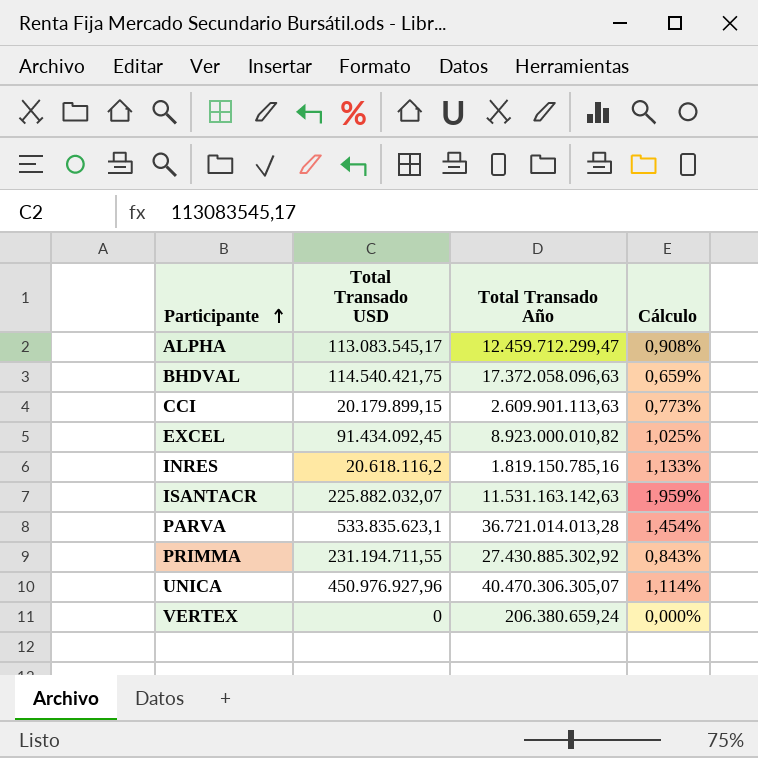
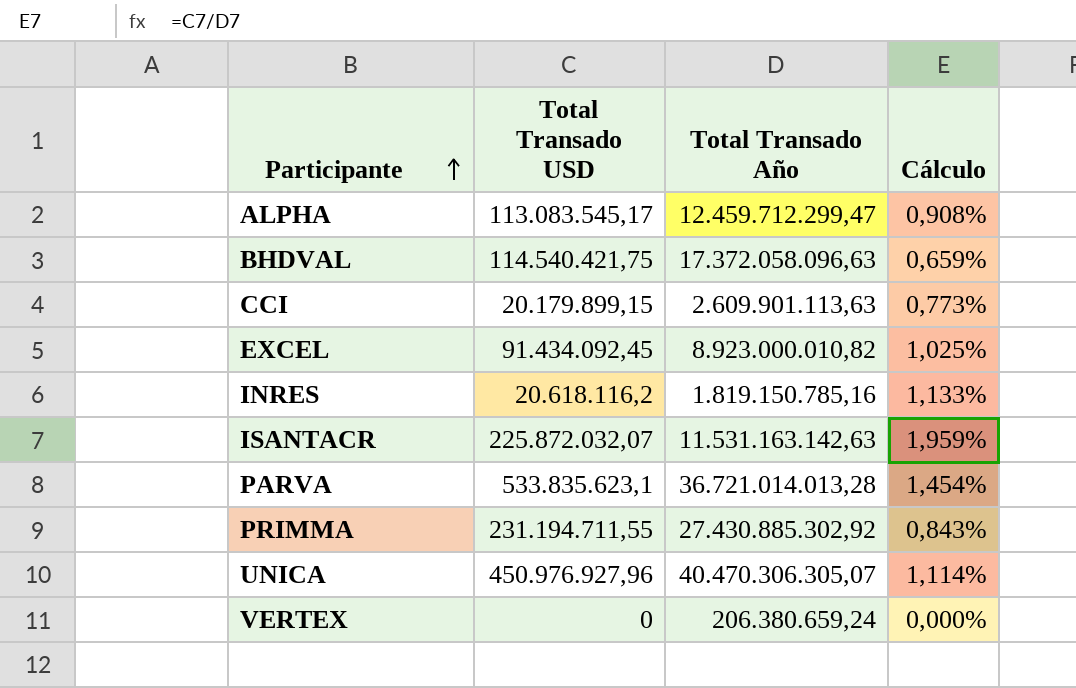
ISANTACR | Total Transado USD: 225.882.032,07 -> 225.872.032,07

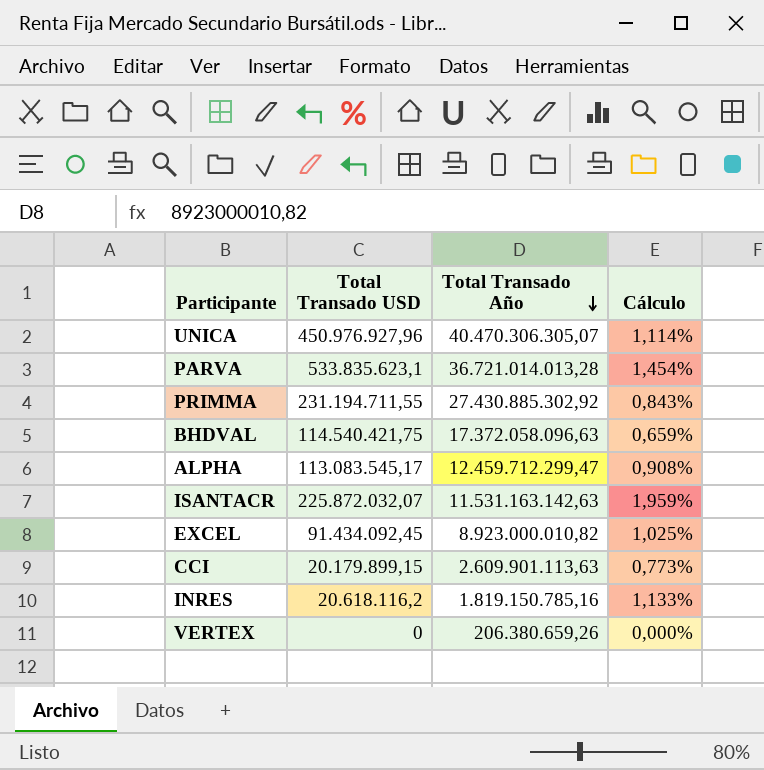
row order: Participante ascending -> Total Transado Año descending
VERTEX | Total Transado Año: 206.380.659,24 -> 206.380.659,26

